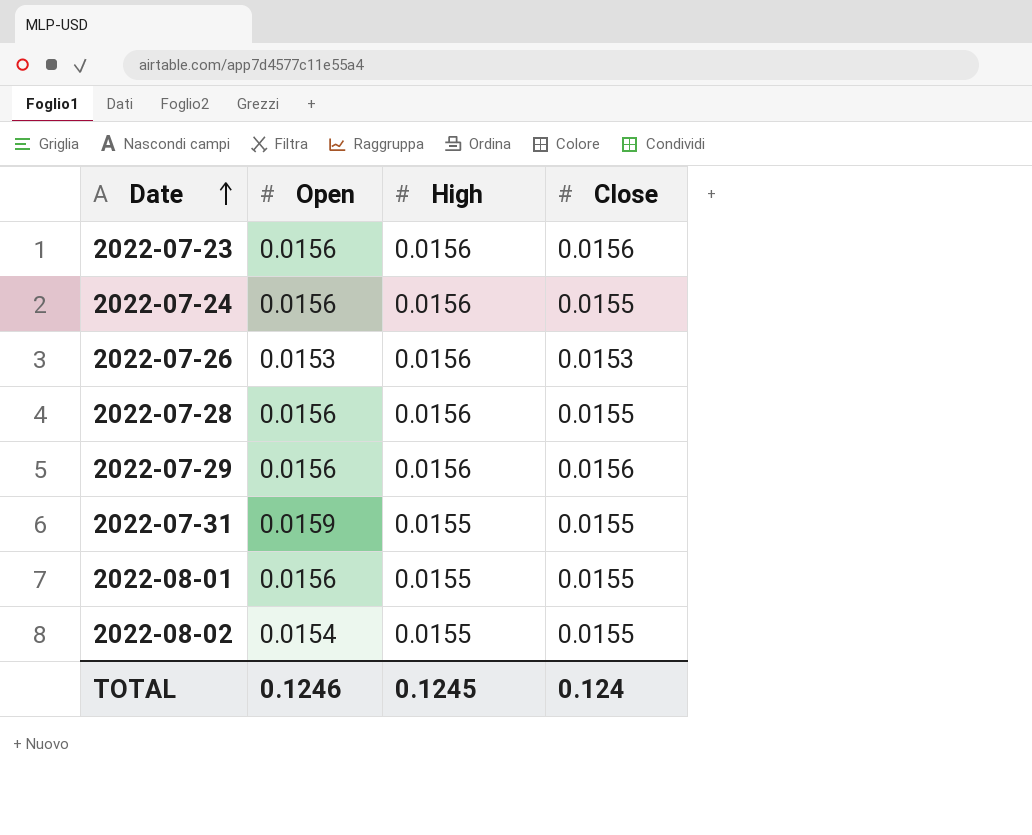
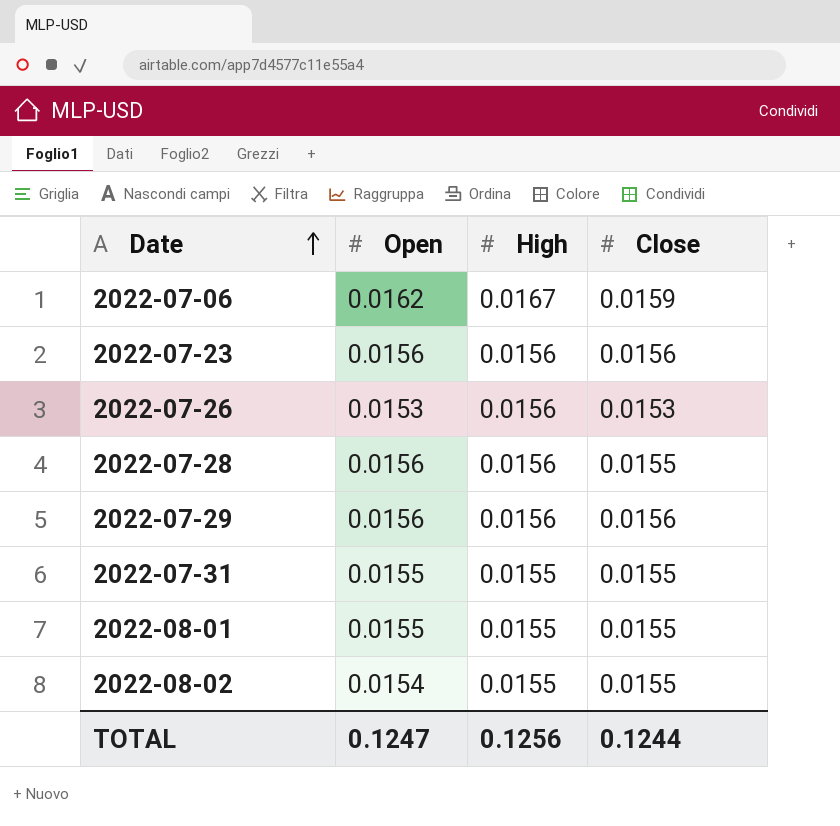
row 2022-07-24: 0.0156 | 0.0156 | 0.0155 -> none
row 2022-07-06: none -> 0.0162 | 0.0167 | 0.0159
2022-07-31 | Open: 0.0159 -> 0.0155
2022-08-01 | Open: 0.0156 -> 0.0155
TOTAL | Open: 0.1246 -> 0.1247
TOTAL | High: 0.1245 -> 0.1256
TOTAL | Close: 0.124 -> 0.1244

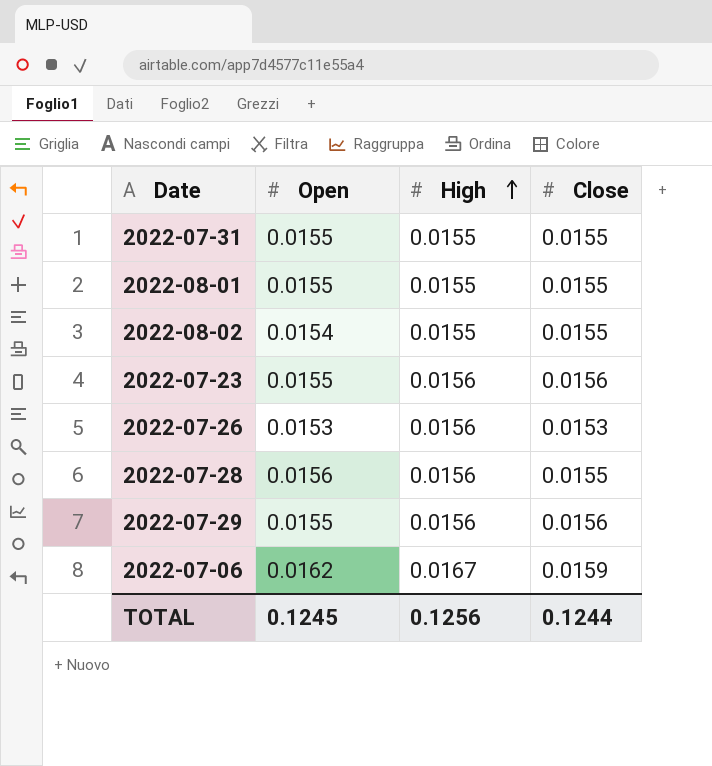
row order: Date ascending -> High ascending
2022-07-23 | Open: 0.0156 -> 0.0155
2022-07-29 | Open: 0.0156 -> 0.0155
TOTAL | Open: 0.1247 -> 0.1245

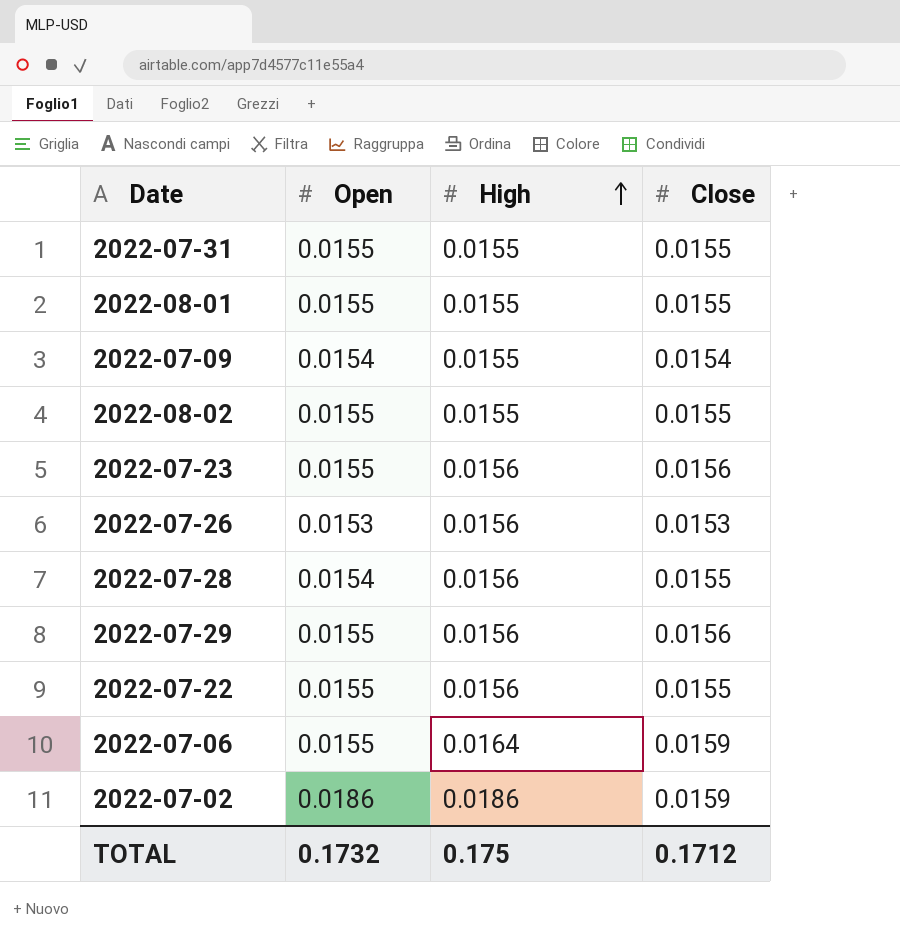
row 2022-07-09: none -> 0.0154 | 0.0155 | 0.0154
2022-08-02 | Open: 0.0154 -> 0.0155
2022-07-28 | Open: 0.0156 -> 0.0154
row 2022-07-22: none -> 0.0155 | 0.0156 | 0.0155
2022-07-06 | Open: 0.0162 -> 0.0155
2022-07-06 | High: 0.0167 -> 0.0164
row 2022-07-02: none -> 0.0186 | 0.0186 | 0.0159
TOTAL | Open: 0.1245 -> 0.1732
TOTAL | High: 0.1256 -> 0.175
TOTAL | Close: 0.1244 -> 0.1712

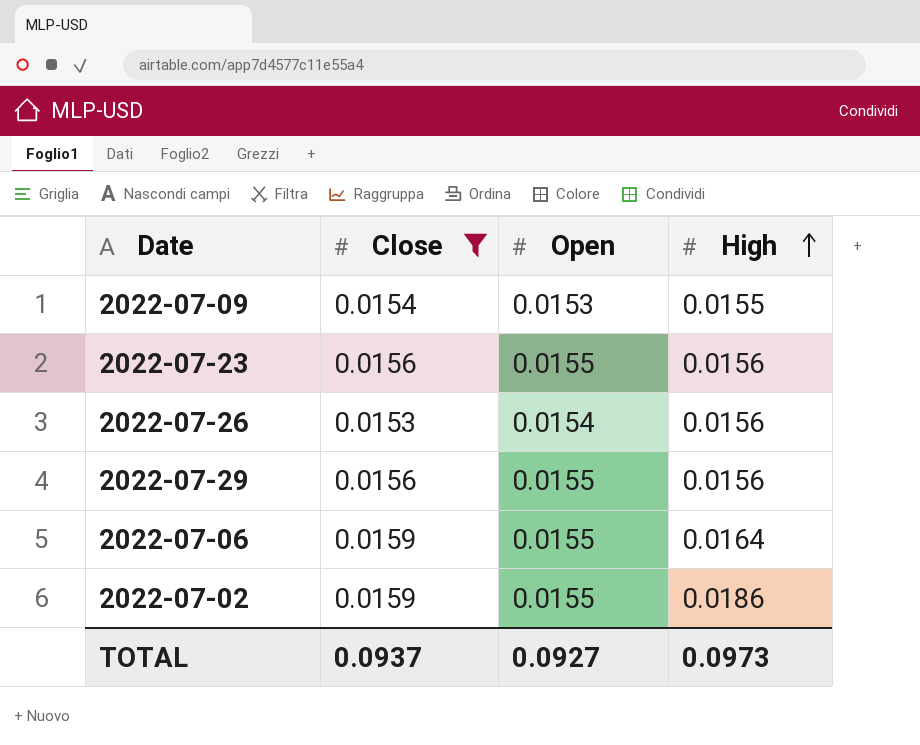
filter: none -> Close != 0.0155
column Close | position: 4 -> 2
2022-07-09 | Open: 0.0154 -> 0.0153
2022-07-26 | Open: 0.0153 -> 0.0154
2022-07-02 | Open: 0.0186 -> 0.0155
TOTAL | Close: 0.1712 -> 0.0937
TOTAL | Open: 0.1732 -> 0.0927
TOTAL | High: 0.175 -> 0.0973

